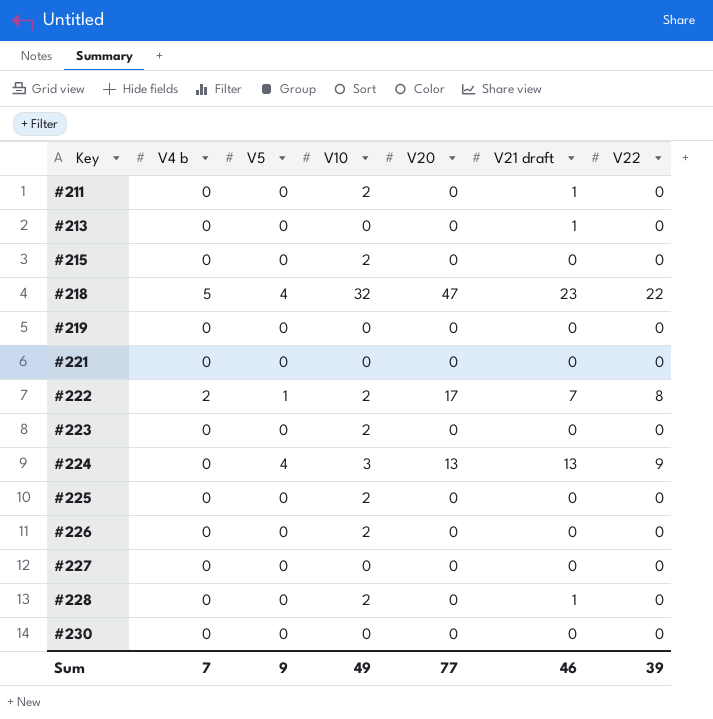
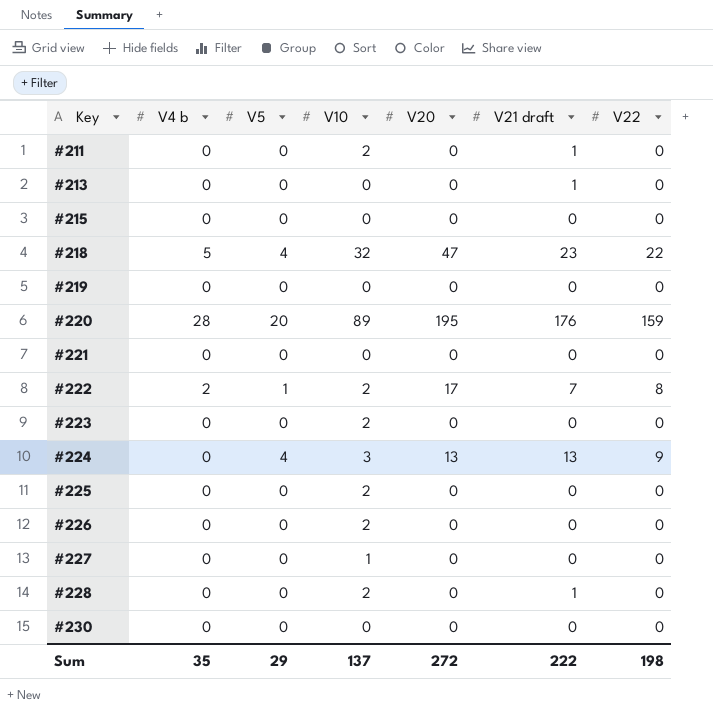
#215 | V10: 2 -> 0
row #220: none -> 28 | 20 | 89 | 195 | 176 | 159
#227 | V10: 0 -> 1
Sum | V4 b: 7 -> 35
Sum | V5: 9 -> 29
Sum | V10: 49 -> 137
Sum | V20: 77 -> 272
Sum | V21 draft: 46 -> 222
Sum | V22: 39 -> 198

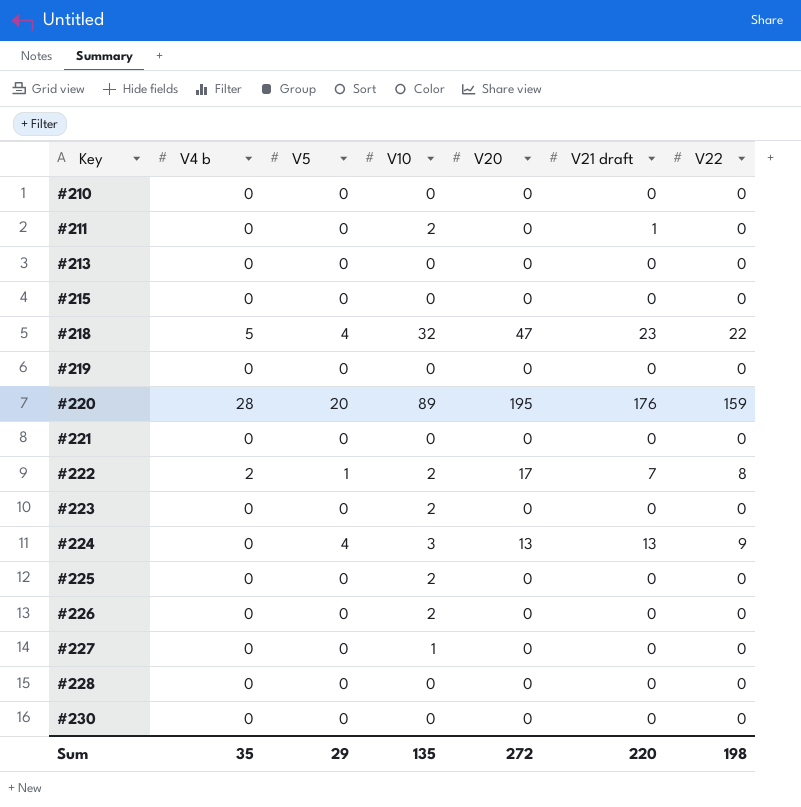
row #210: none -> 0 | 0 | 0 | 0 | 0 | 0
#213 | V21 draft: 1 -> 0
#228 | V10: 2 -> 0
#228 | V21 draft: 1 -> 0
Sum | V10: 137 -> 135
Sum | V21 draft: 222 -> 220

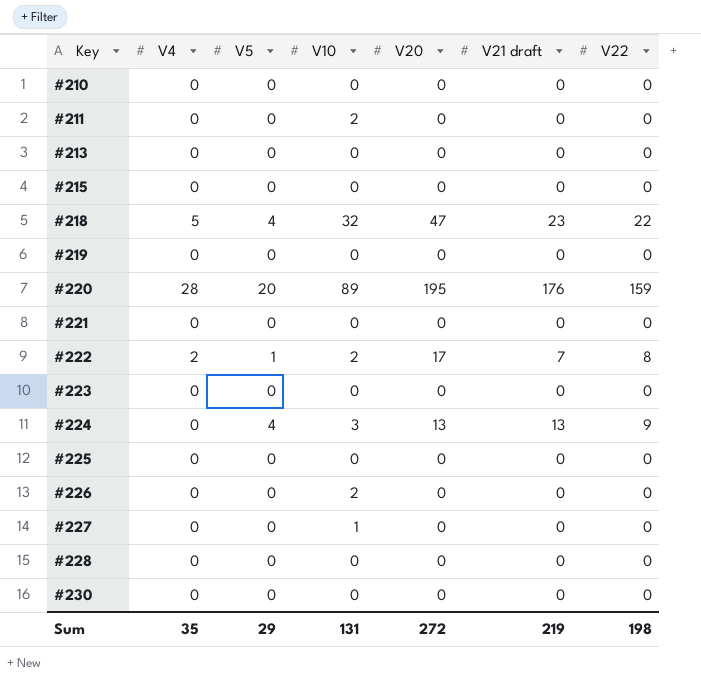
column name: V4 b -> V4
#211 | V21 draft: 1 -> 0
#223 | V10: 2 -> 0
#225 | V10: 2 -> 0
Sum | V10: 135 -> 131
Sum | V21 draft: 220 -> 219

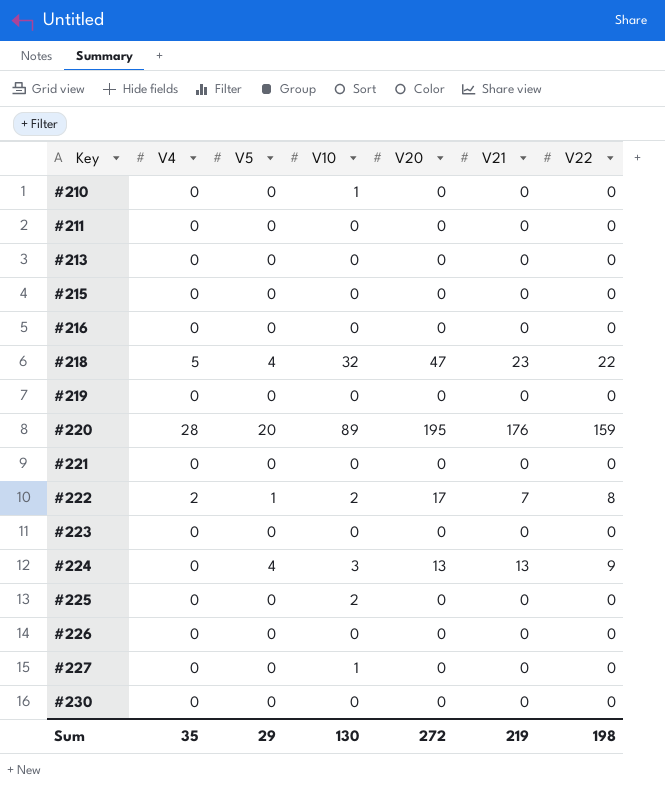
column name: V21 draft -> V21
row #228: 0 | 0 | 0 | 0 | 0 | 0 -> none
#210 | V10: 0 -> 1
#211 | V10: 2 -> 0
row #216: none -> 0 | 0 | 0 | 0 | 0 | 0
#225 | V10: 0 -> 2
#226 | V10: 2 -> 0
Sum | V10: 131 -> 130

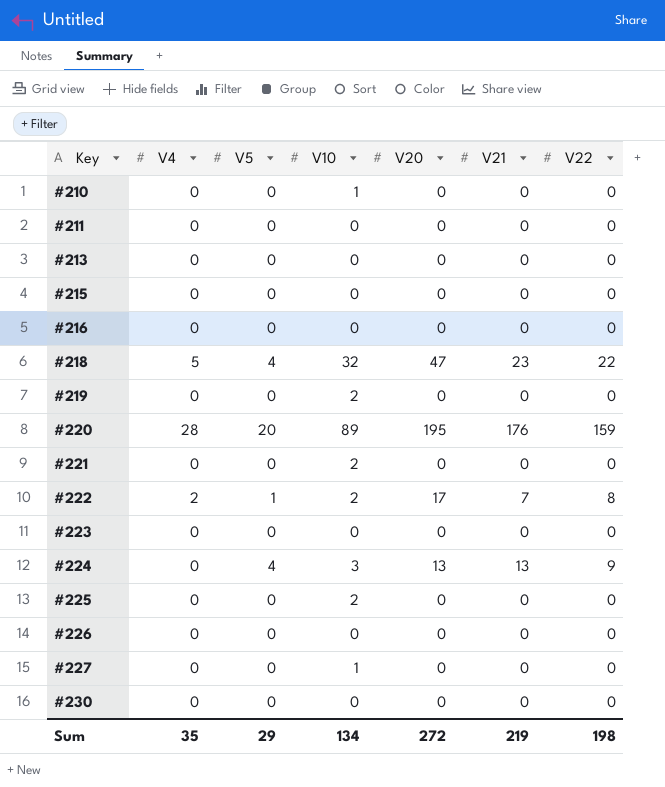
#219 | V10: 0 -> 2
#221 | V10: 0 -> 2
Sum | V10: 130 -> 134

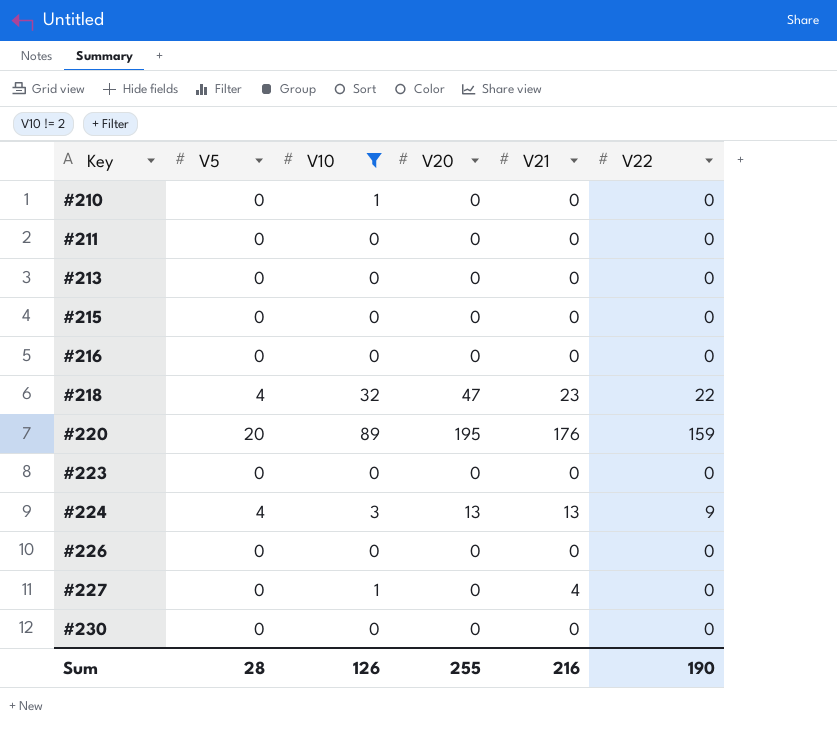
filter: none -> V10 != 2
column V4 | position: 2 -> none
#227 | V21: 0 -> 4
Sum | V5: 29 -> 28
Sum | V10: 134 -> 126
Sum | V20: 272 -> 255
Sum | V21: 219 -> 216
Sum | V22: 198 -> 190

